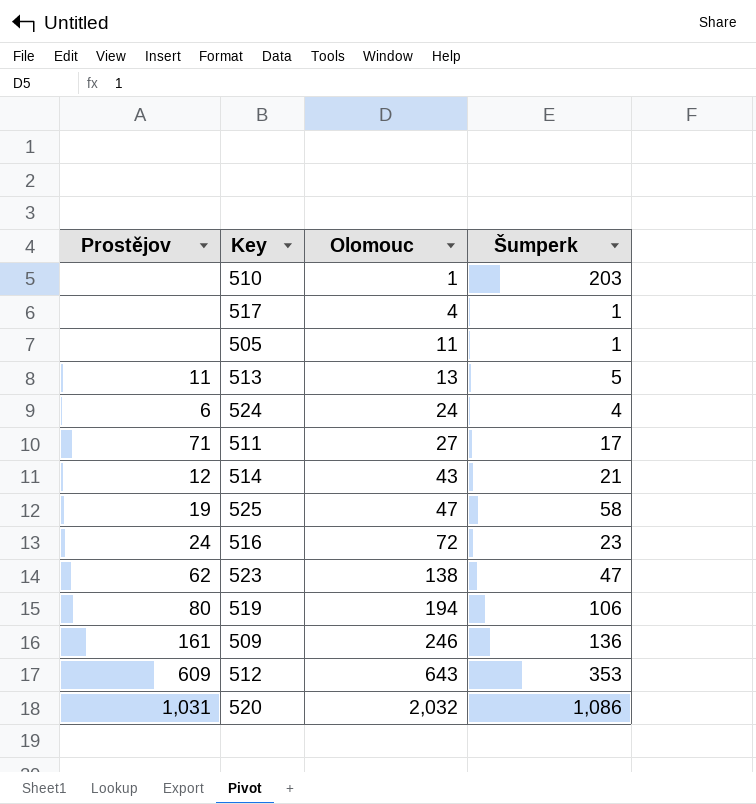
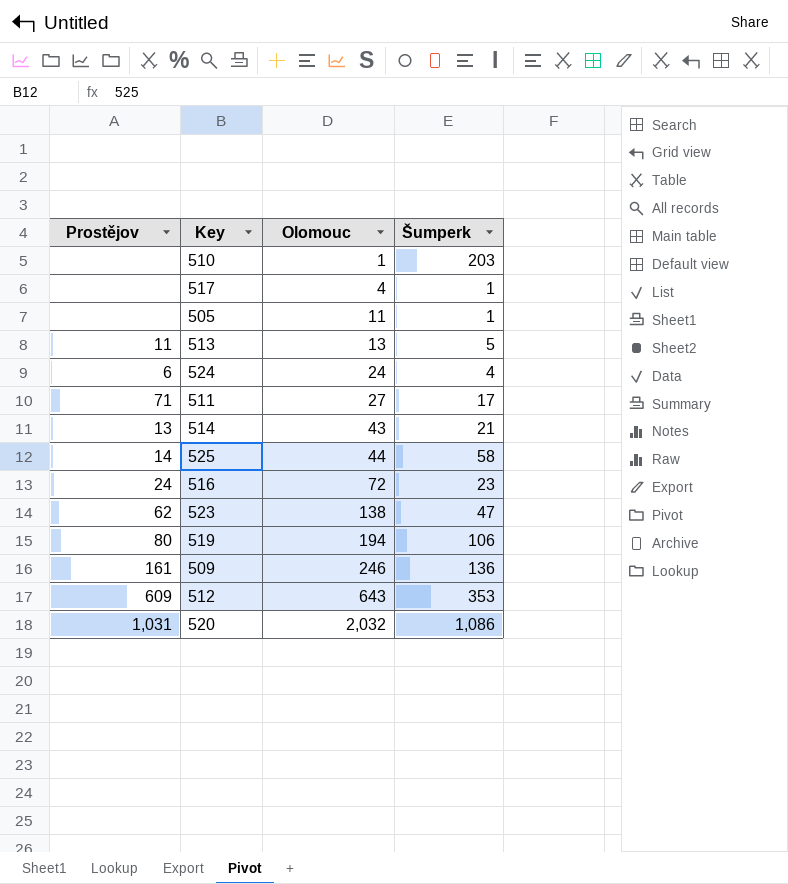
514 | Prostějov: 12 -> 13
525 | Prostějov: 19 -> 14
525 | Olomouc: 47 -> 44

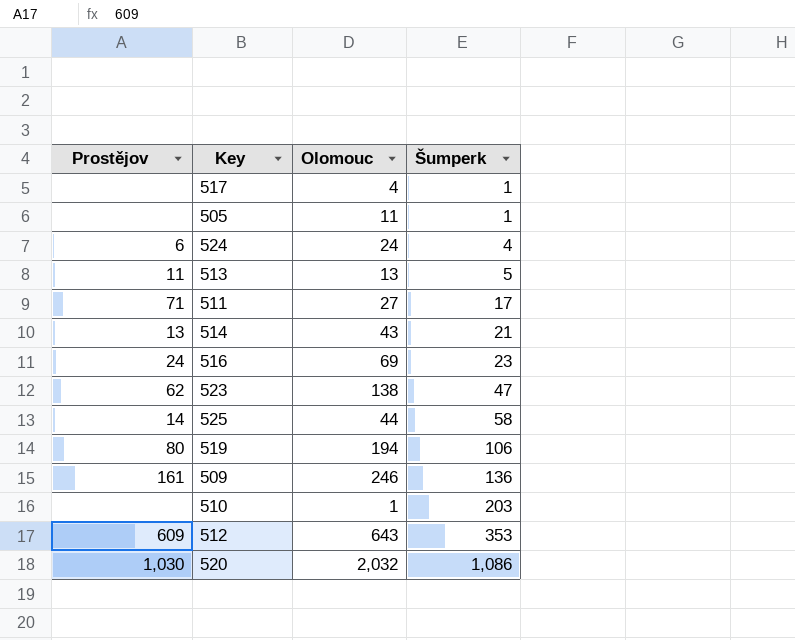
row order: Olomouc ascending -> Šumperk ascending
516 | Olomouc: 72 -> 69
520 | Prostějov: 1,031 -> 1,030

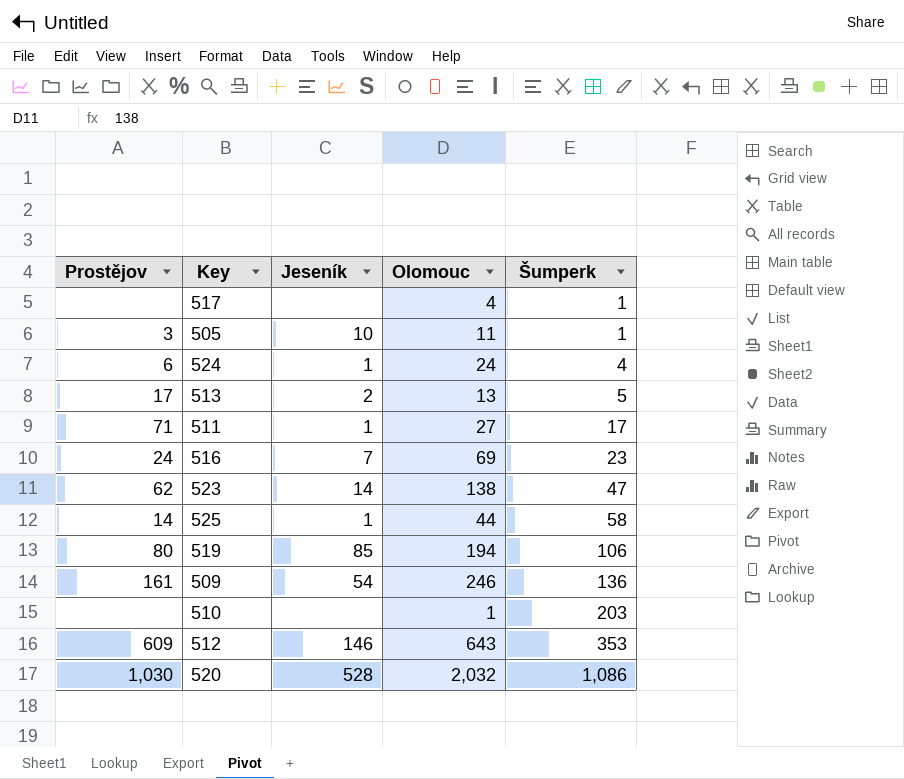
column Jeseník | position: none -> 3
row 514: 13 | 43 | 21 -> none
505 | Prostějov: none -> 3
513 | Prostějov: 11 -> 17

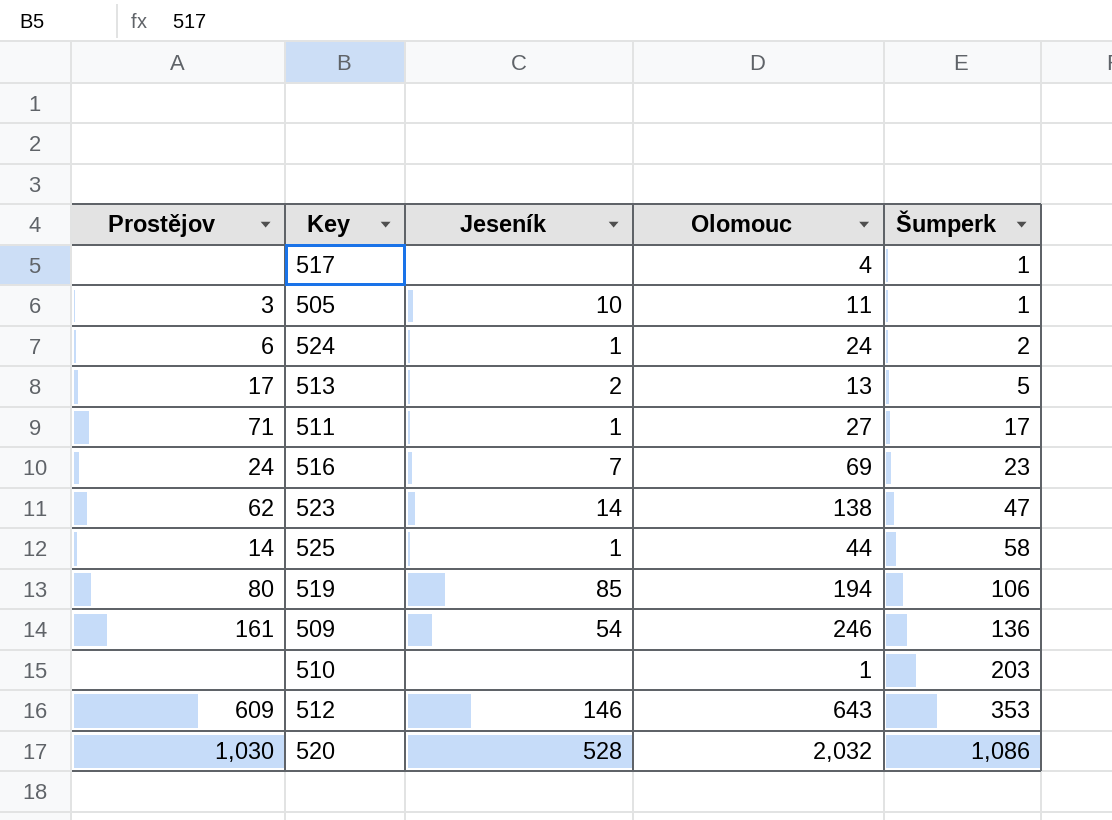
524 | Šumperk: 4 -> 2

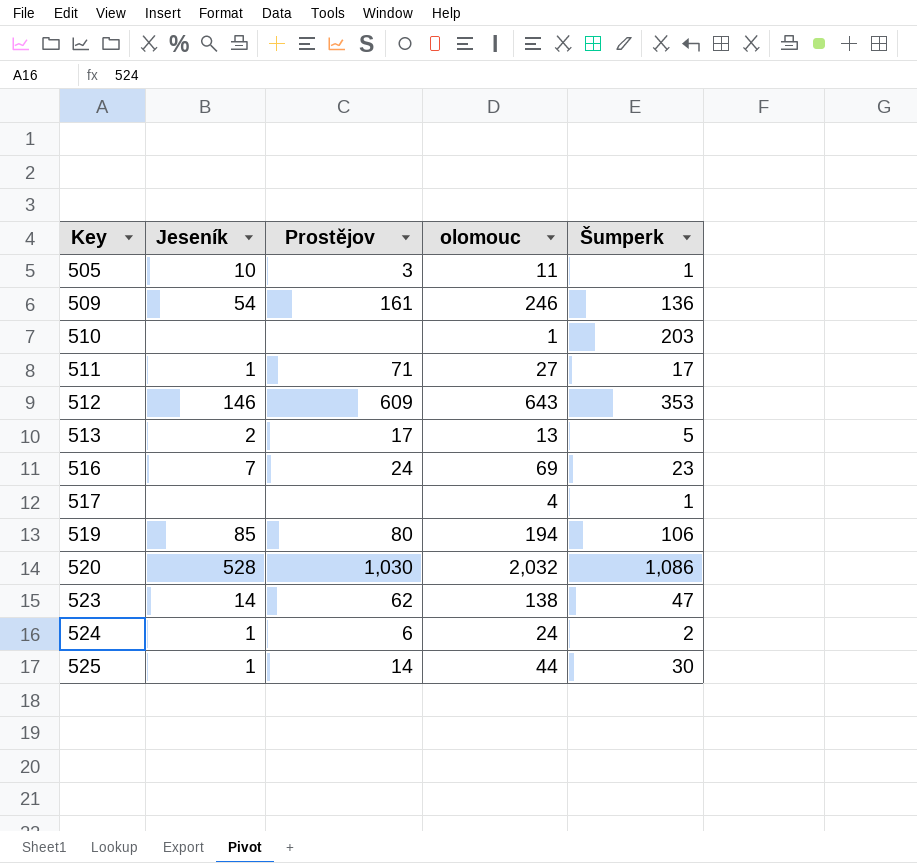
row order: Šumperk ascending -> Key ascending
column Prostějov | position: 1 -> 3
column name: Olomouc -> olomouc
525 | Šumperk: 58 -> 30

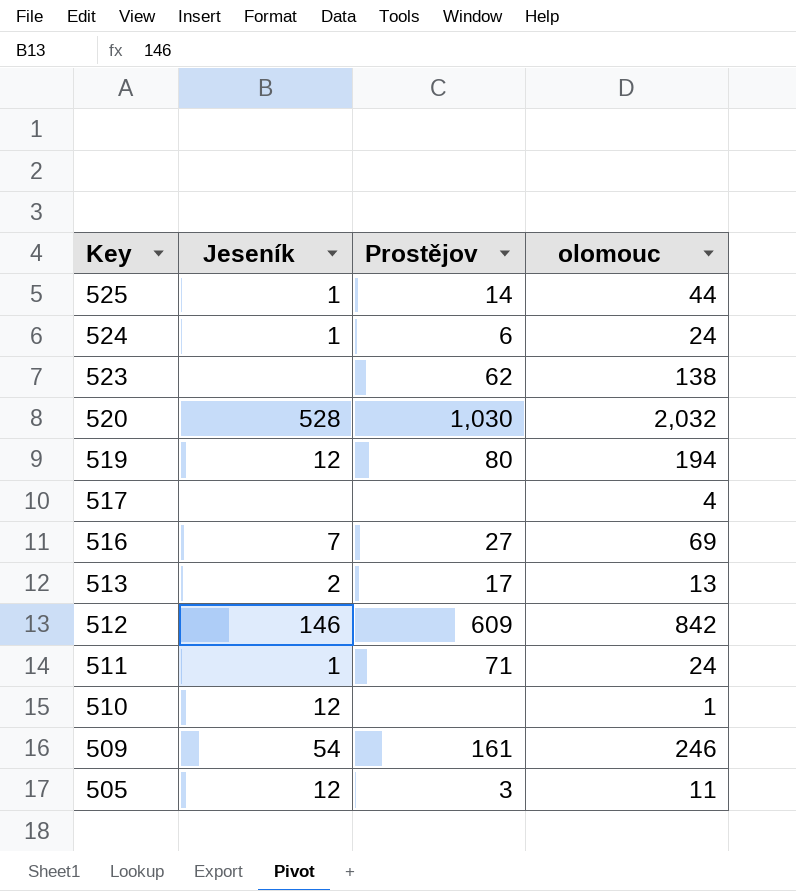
row order: Key ascending -> Key descending
column Šumperk | position: 5 -> none
523 | Jeseník: 14 -> none
519 | Jeseník: 85 -> 12
516 | Prostějov: 24 -> 27
512 | olomouc: 643 -> 842
511 | olomouc: 27 -> 24
510 | Jeseník: none -> 12
505 | Jeseník: 10 -> 12

